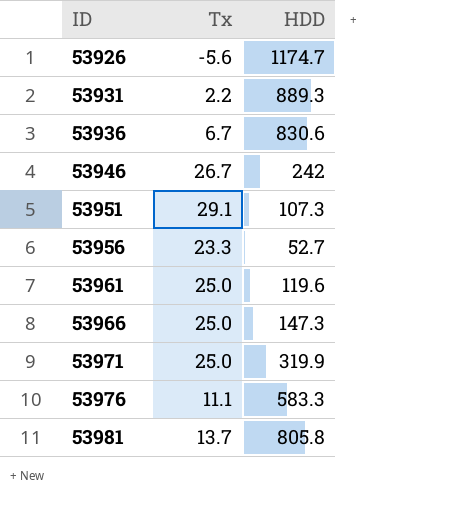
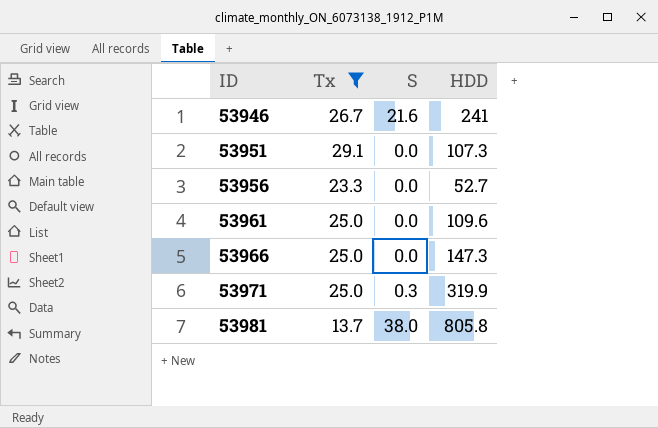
filter: none -> Tx >= 13.7
column S | position: none -> 3
53946 | HDD: 242 -> 241
53961 | HDD: 119.6 -> 109.6

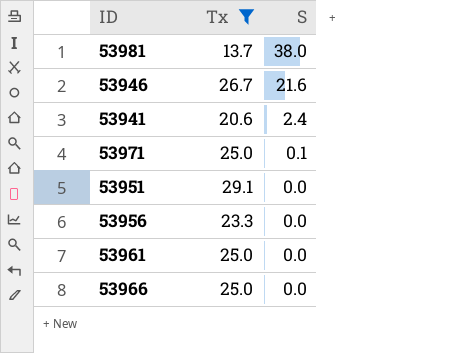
row order: ID ascending -> S descending
column HDD | position: 4 -> none
row 53941: none -> 20.6 | 2.4
53971 | S: 0.3 -> 0.1

